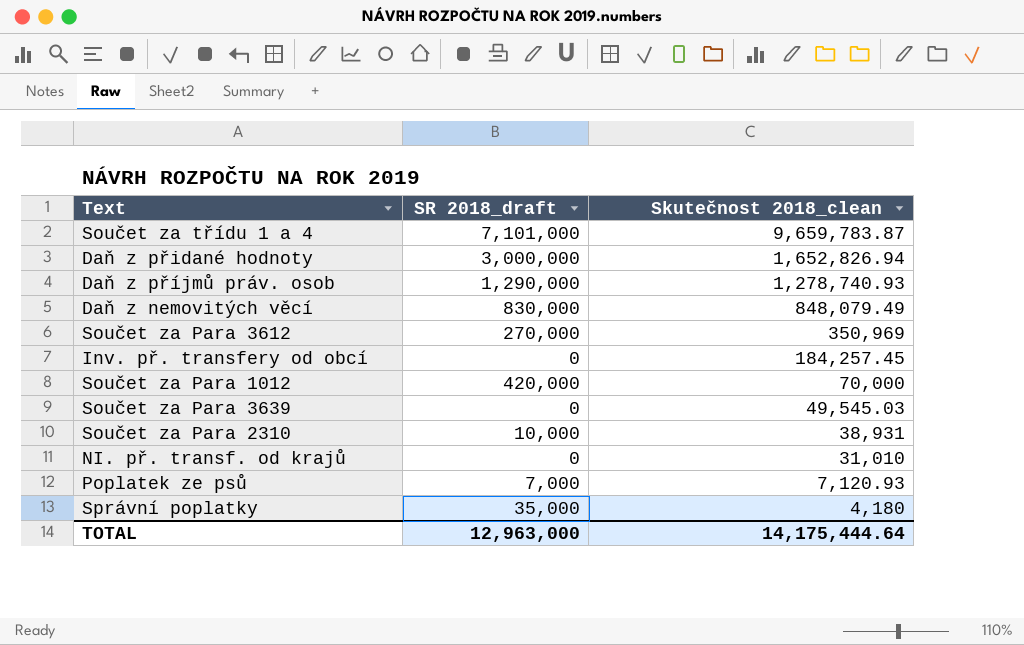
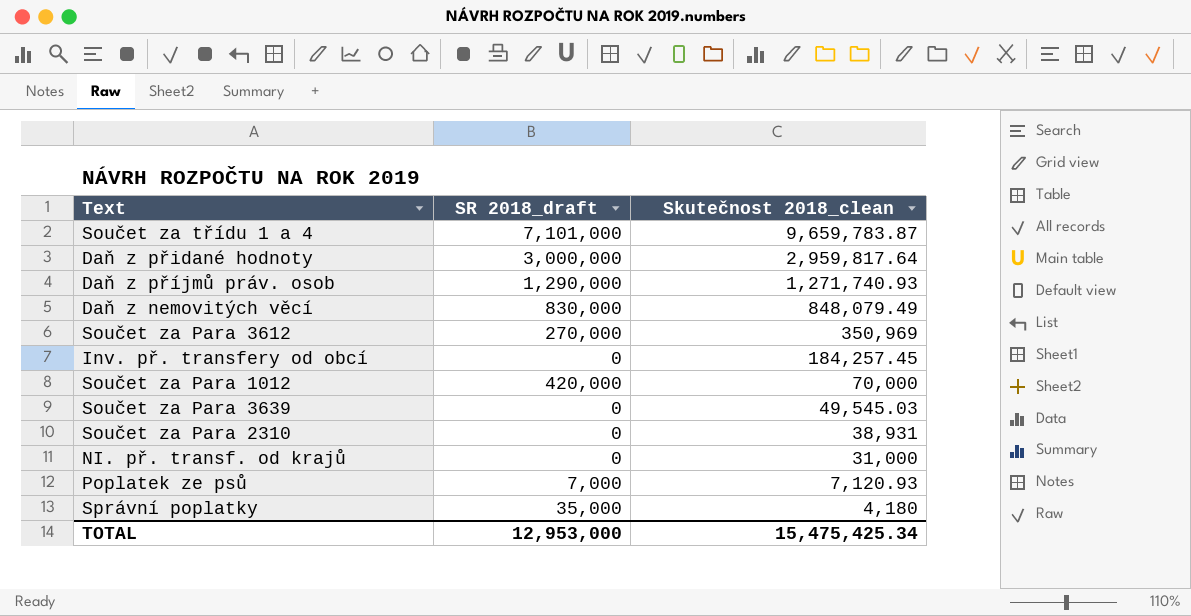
Daň z přidané hodnoty | Skutečnost 2018_clean: 1,652,826.94 -> 2,959,817.64
Daň z příjmů práv. osob | Skutečnost 2018_clean: 1,278,740.93 -> 1,271,740.93
Součet za Para 2310 | SR 2018_draft: 10,000 -> 0
NI. př. transf. od krajů | Skutečnost 2018_clean: 31,010 -> 31,000
TOTAL | SR 2018_draft: 12,963,000 -> 12,953,000
TOTAL | Skutečnost 2018_clean: 14,175,444.64 -> 15,475,425.34

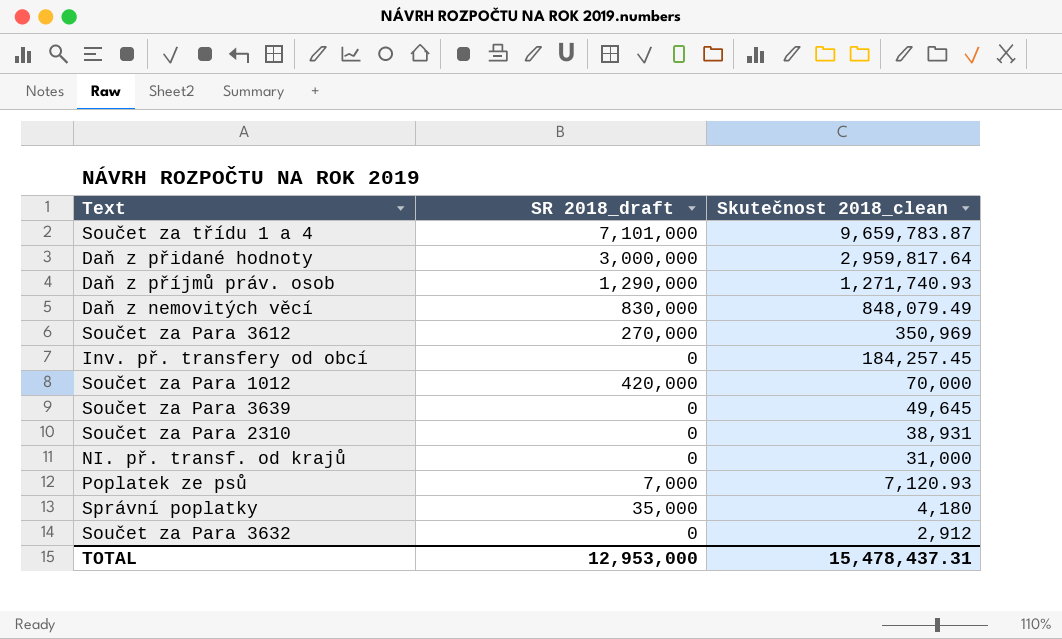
Součet za Para 3639 | Skutečnost 2018_clean: 49,545.03 -> 49,645
row Součet za Para 3632: none -> 0 | 2,912
TOTAL | Skutečnost 2018_clean: 15,475,425.34 -> 15,478,437.31

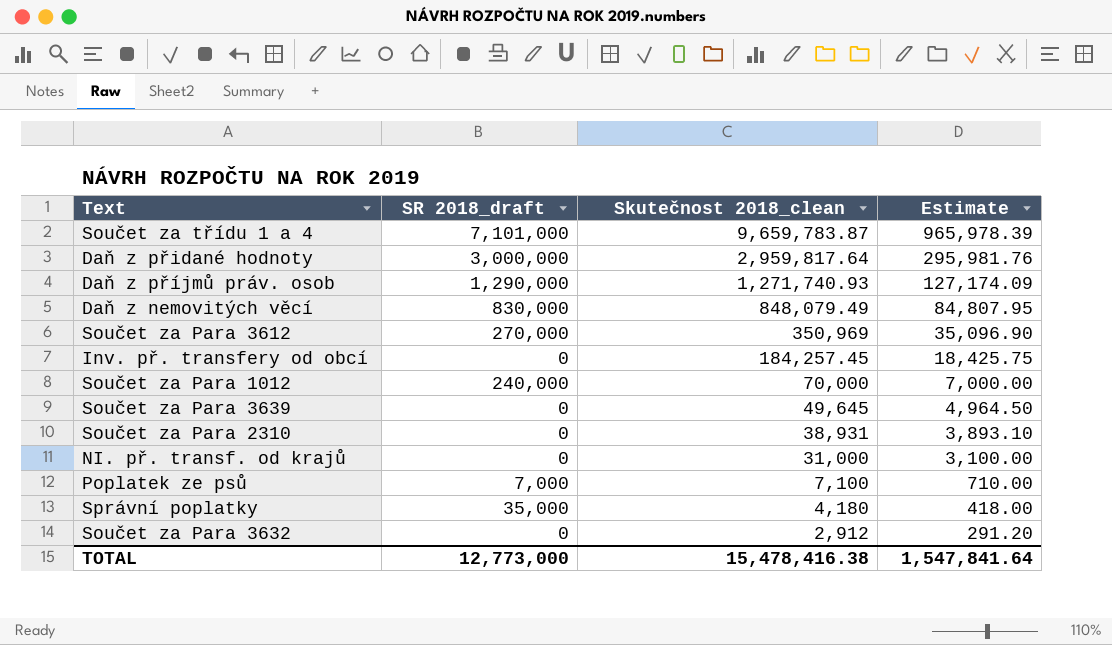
column Estimate | formula: none -> [Skutečnost 2018_clean] * 0.1
Součet za Para 1012 | SR 2018_draft: 420,000 -> 240,000
Poplatek ze psů | Skutečnost 2018_clean: 7,120.93 -> 7,100
TOTAL | SR 2018_draft: 12,953,000 -> 12,773,000
TOTAL | Skutečnost 2018_clean: 15,478,437.31 -> 15,478,416.38

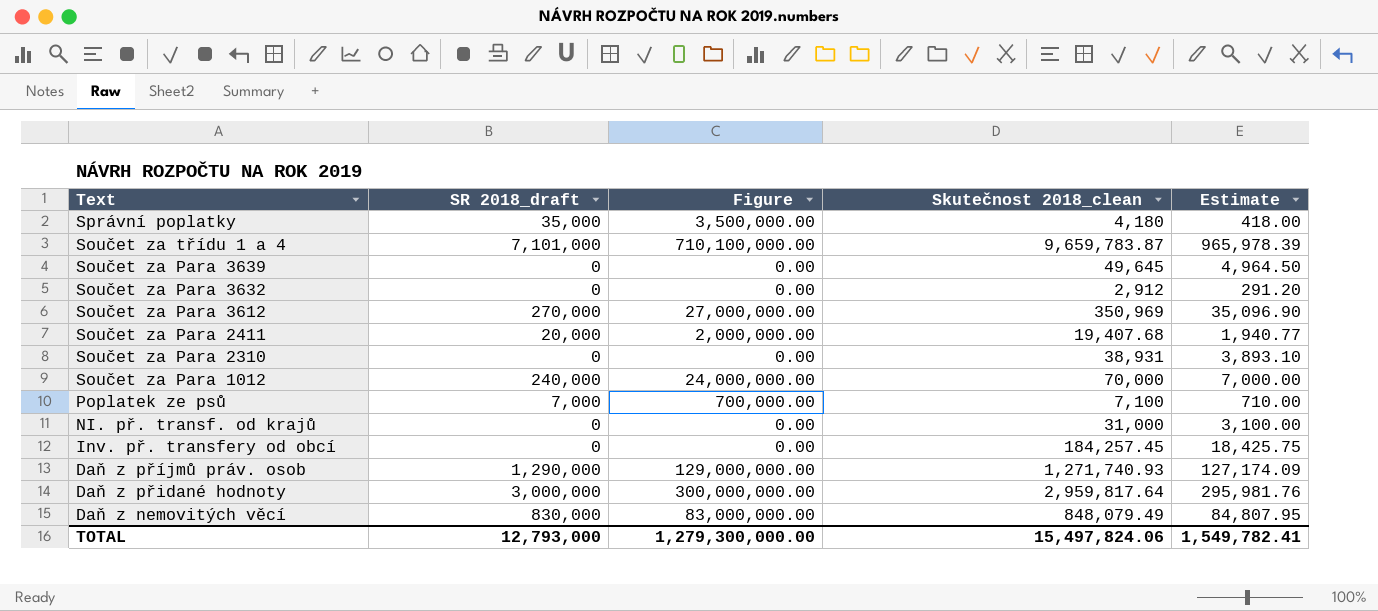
row order: Skutečnost 2018_clean descending -> Text descending
column Figure | formula: none -> [SR 2018_draft] * 100
row Součet za Para 2411: none -> 20,000 | 2,000,000.00 | 19,407.68 | 1,940.77
TOTAL | SR 2018_draft: 12,773,000 -> 12,793,000
TOTAL | Skutečnost 2018_clean: 15,478,416.38 -> 15,497,824.06
TOTAL | Estimate: 1,547,841.64 -> 1,549,782.41

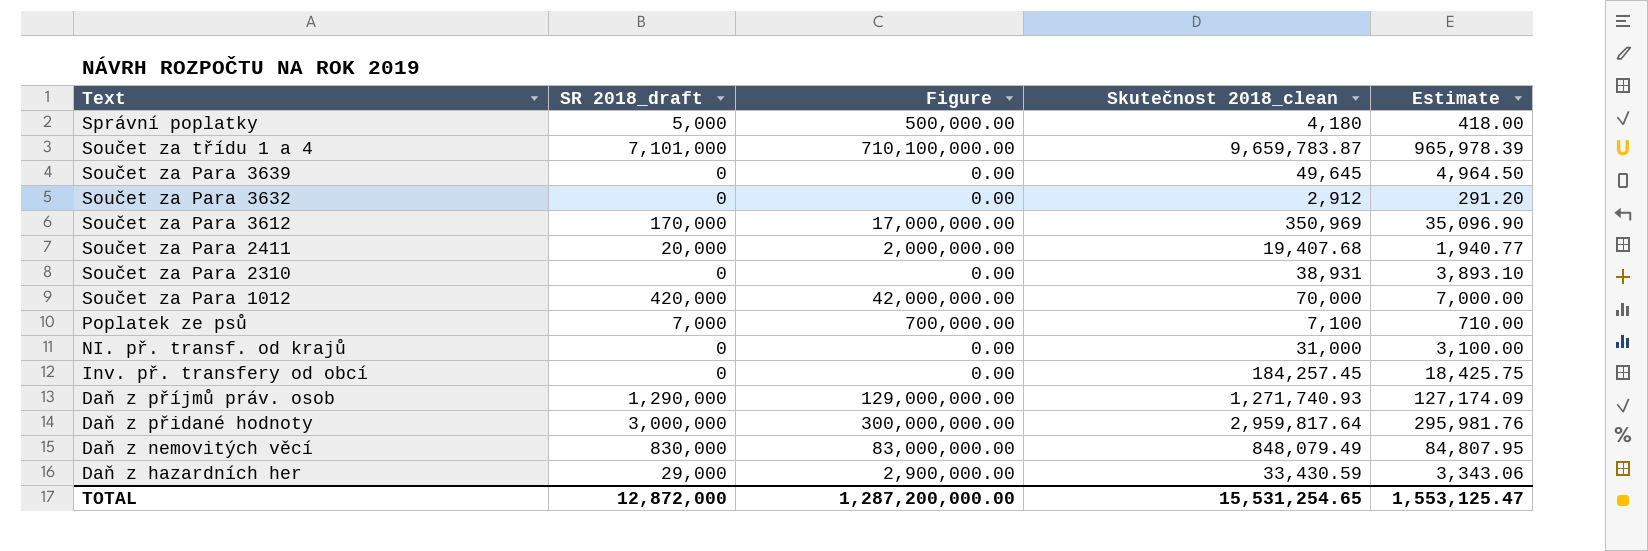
Správní poplatky | SR 2018_draft: 35,000 -> 5,000
Správní poplatky | Figure: 3,500,000.00 -> 500,000.00
Součet za Para 3612 | SR 2018_draft: 270,000 -> 170,000
Součet za Para 3612 | Figure: 27,000,000.00 -> 17,000,000.00
Součet za Para 1012 | SR 2018_draft: 240,000 -> 420,000
Součet za Para 1012 | Figure: 24,000,000.00 -> 42,000,000.00
row Daň z hazardních her: none -> 29,000 | 2,900,000.00 | 33,430.59 | 3,343.06
TOTAL | SR 2018_draft: 12,793,000 -> 12,872,000
TOTAL | Figure: 1,279,300,000.00 -> 1,287,200,000.00
TOTAL | Skutečnost 2018_clean: 15,497,824.06 -> 15,531,254.65
TOTAL | Estimate: 1,549,782.41 -> 1,553,125.47

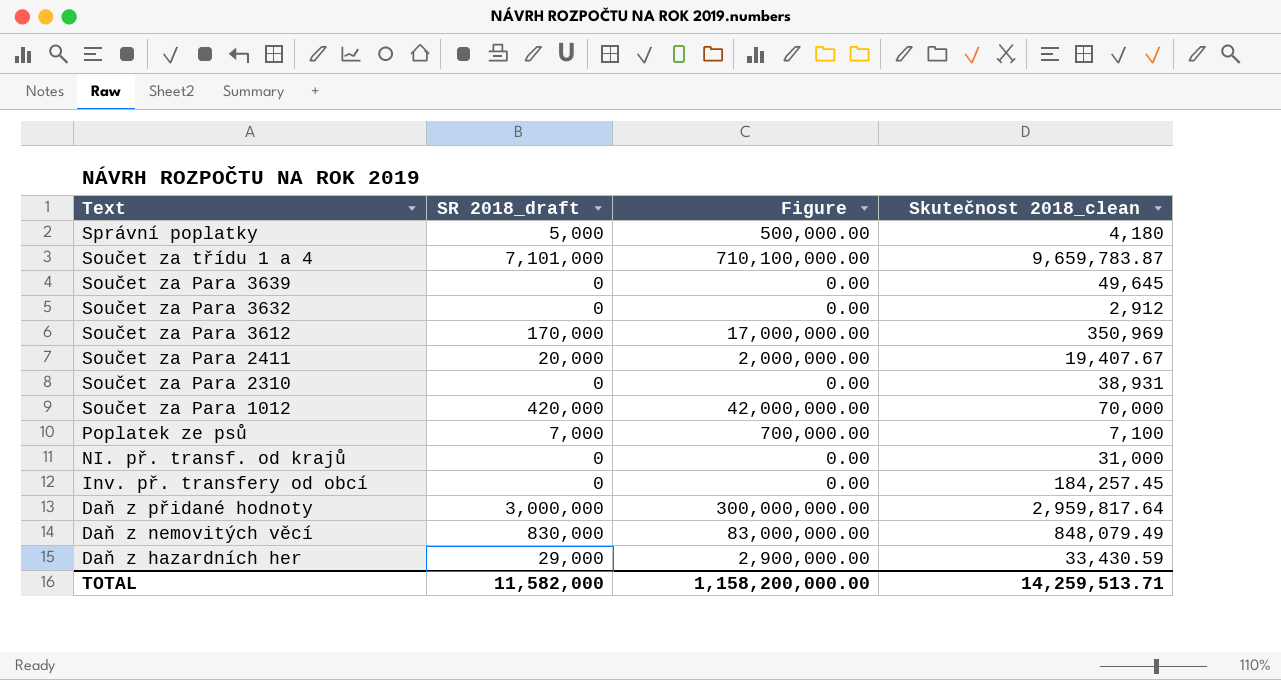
column Estimate | formula: [Skutečnost 2018_clean] * 0.1 -> none
row Daň z příjmů práv. osob: 1,290,000 | 129,000,000.00 | 1,271,740.93 | 127,174.09 -> none
Součet za Para 2411 | Skutečnost 2018_clean: 19,407.68 -> 19,407.67
TOTAL | SR 2018_draft: 12,872,000 -> 11,582,000
TOTAL | Figure: 1,287,200,000.00 -> 1,158,200,000.00
TOTAL | Skutečnost 2018_clean: 15,531,254.65 -> 14,259,513.71

